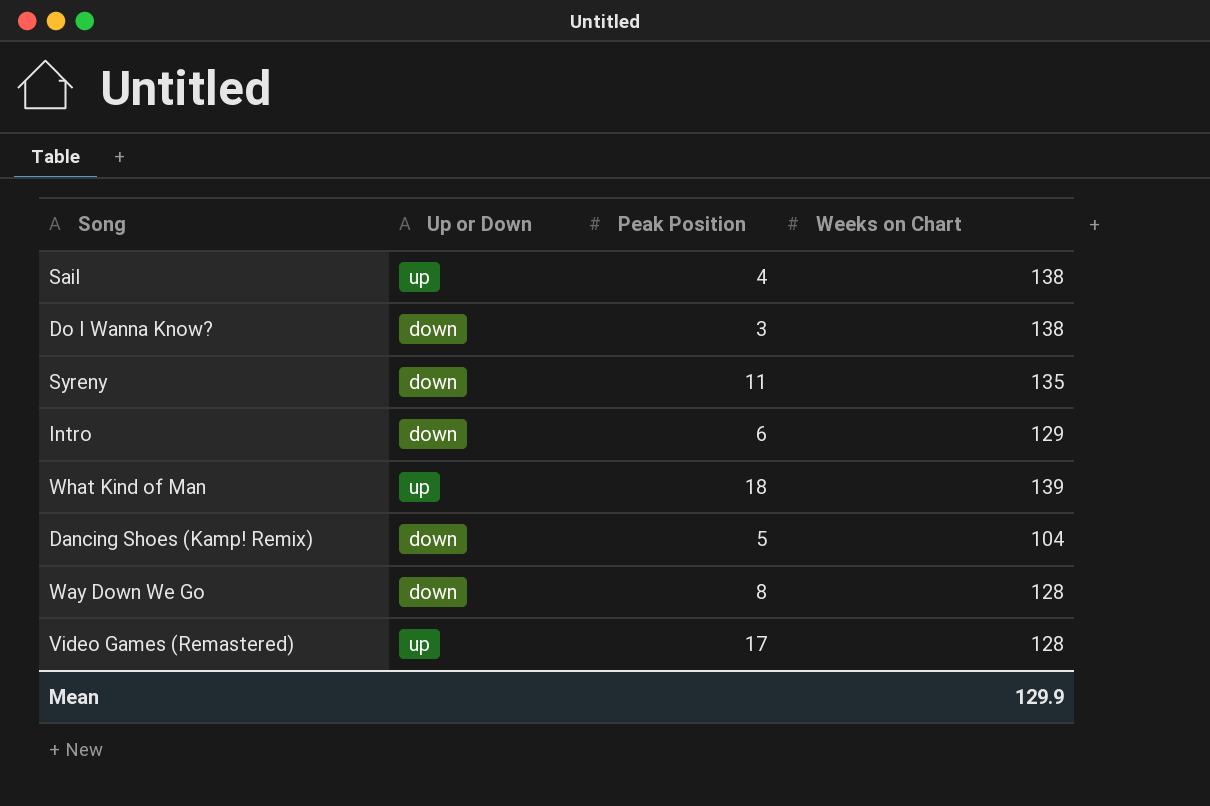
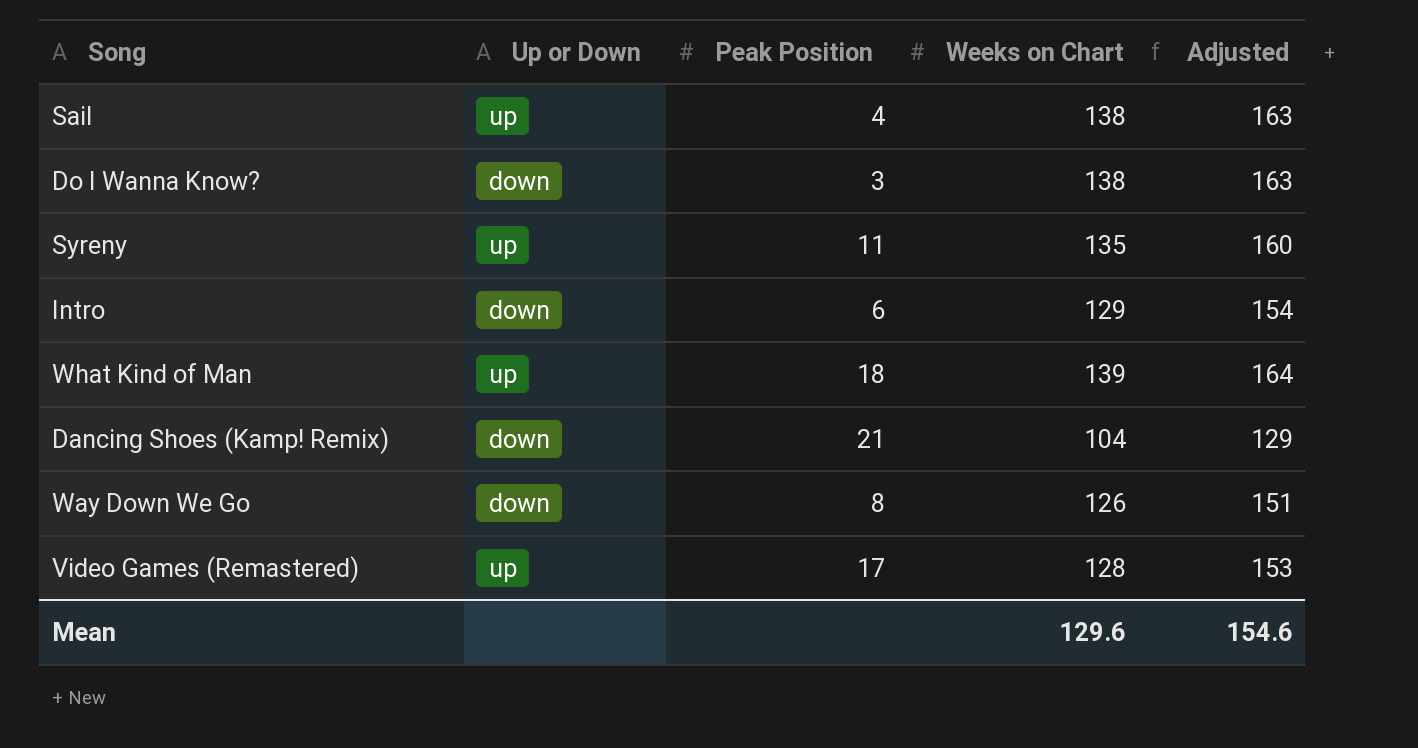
column Adjusted | formula: none -> [Weeks on Chart] + 25
Syreny | Up or Down: down -> up
Dancing Shoes (Kamp! Remix) | Peak Position: 5 -> 21
Way Down We Go | Weeks on Chart: 128 -> 126
Mean | Weeks on Chart: 129.9 -> 129.6

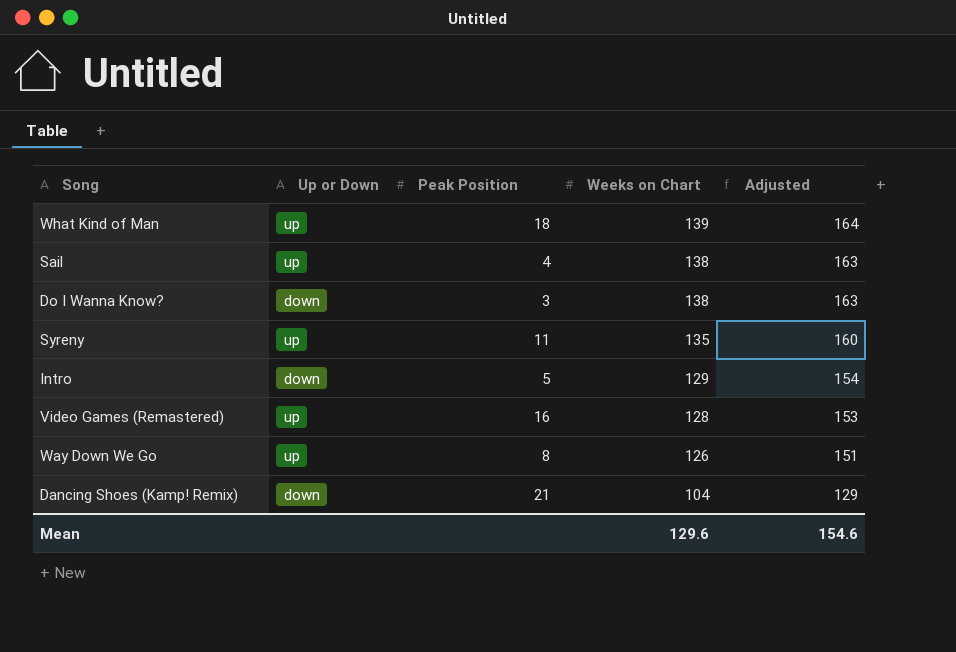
row order: none -> Weeks on Chart descending
Intro | Peak Position: 6 -> 5
Video Games (Remastered) | Peak Position: 17 -> 16
Way Down We Go | Up or Down: down -> up

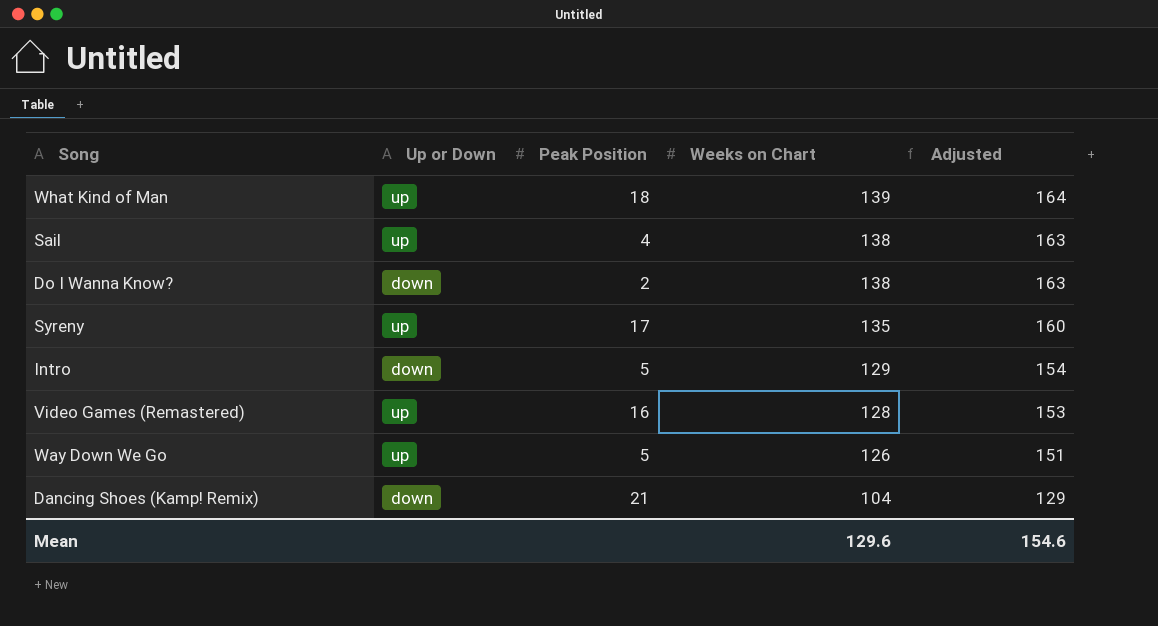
Do I Wanna Know? | Peak Position: 3 -> 2
Syreny | Peak Position: 11 -> 17
Way Down We Go | Peak Position: 8 -> 5

